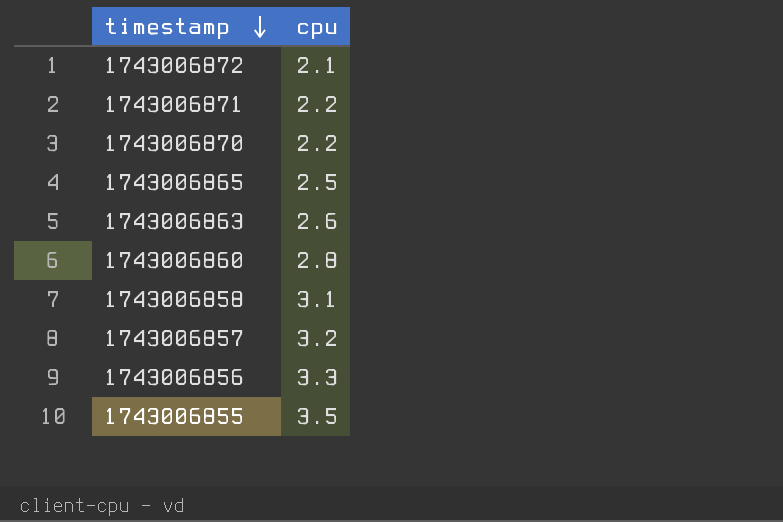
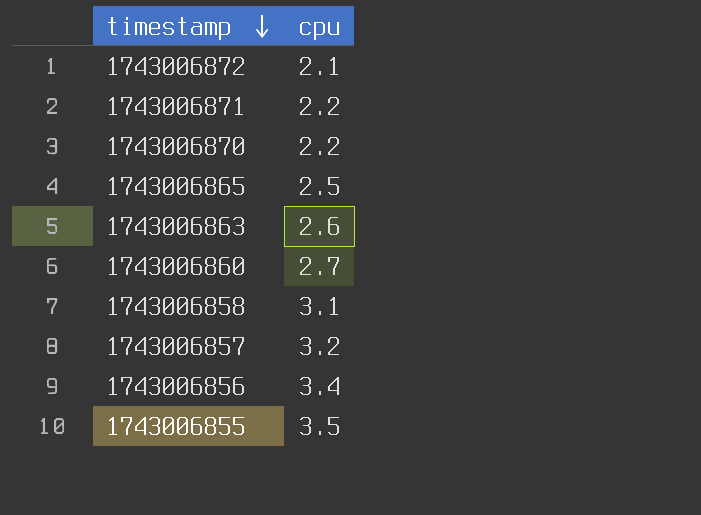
1743006860 | cpu: 2.8 -> 2.7
1743006856 | cpu: 3.3 -> 3.4

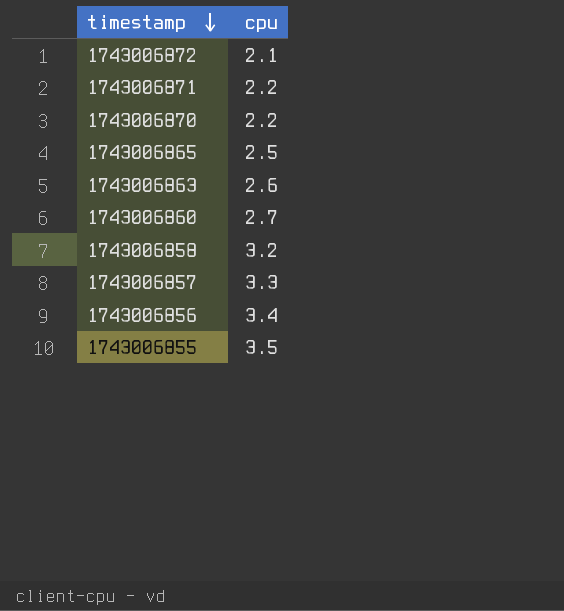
1743006858 | cpu: 3.1 -> 3.2
1743006857 | cpu: 3.2 -> 3.3

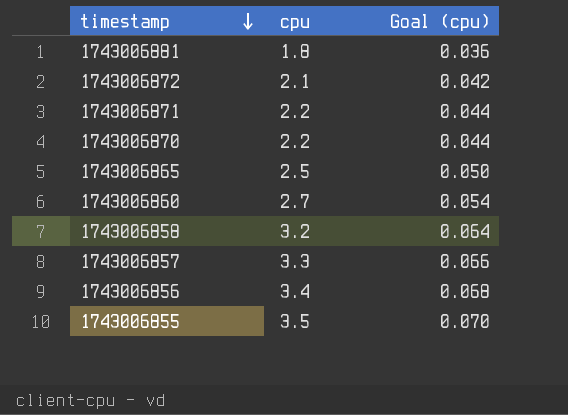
column Goal (cpu) | formula: none -> [cpu] * 0.02
row 1743006863: 2.6 -> none
row 1743006881: none -> 1.8 | 0.036

